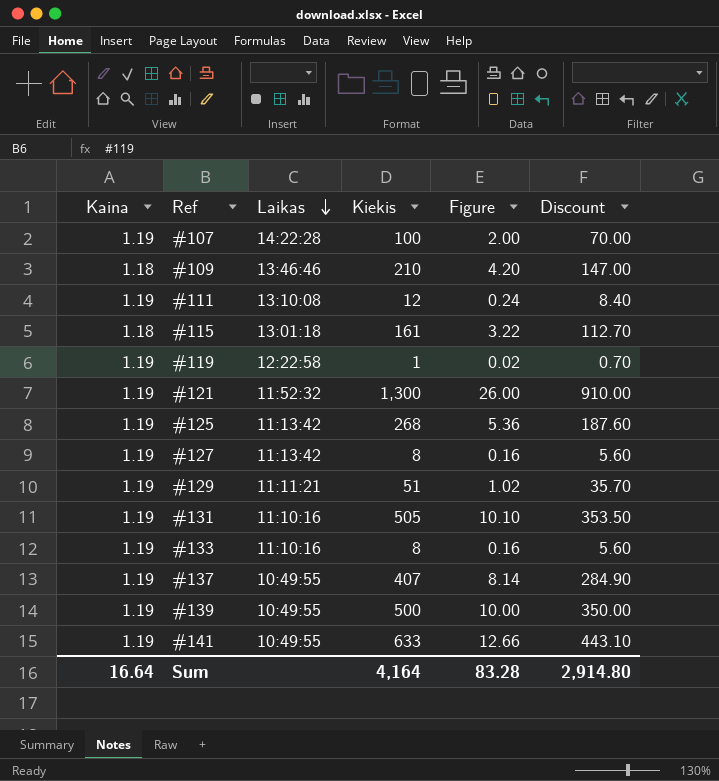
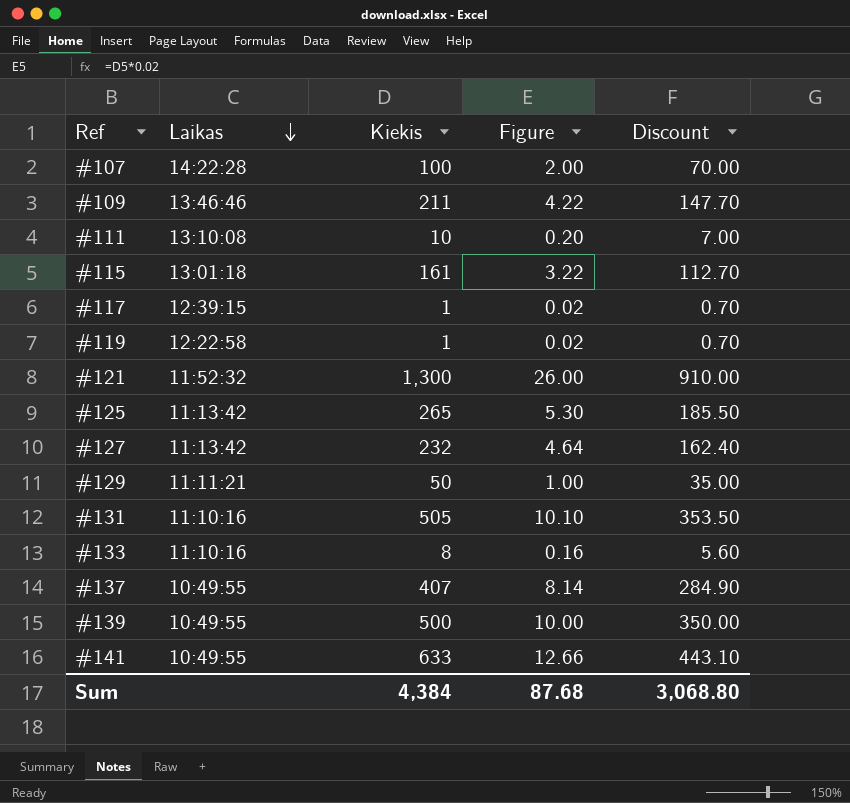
column Kaina | position: 1 -> none
#109 | Kiekis: 210 -> 211
#109 | Figure: 4.20 -> 4.22
#109 | Discount: 147.00 -> 147.70
#111 | Kiekis: 12 -> 10
#111 | Figure: 0.24 -> 0.20
#111 | Discount: 8.40 -> 7.00
row #117: none -> 12:39:15 | 1 | 0.02 | 0.70
#125 | Kiekis: 268 -> 265
#125 | Figure: 5.36 -> 5.30
#125 | Discount: 187.60 -> 185.50
#127 | Kiekis: 8 -> 232
#127 | Figure: 0.16 -> 4.64
#127 | Discount: 5.60 -> 162.40
#129 | Kiekis: 51 -> 50
#129 | Figure: 1.02 -> 1.00
#129 | Discount: 35.70 -> 35.00
Sum | Kiekis: 4,164 -> 4,384
Sum | Figure: 83.28 -> 87.68
Sum | Discount: 2,914.80 -> 3,068.80

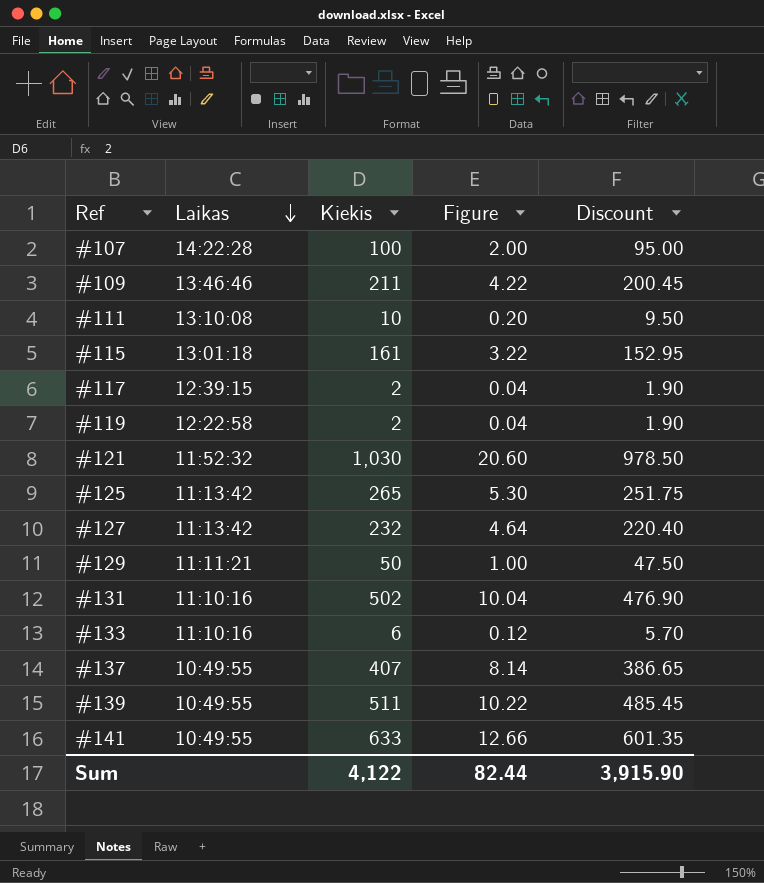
column Discount | formula: [Kiekis] * 0.7 -> [Kiekis] * 0.95
#117 | Kiekis: 1 -> 2
#117 | Figure: 0.02 -> 0.04
#119 | Kiekis: 1 -> 2
#119 | Figure: 0.02 -> 0.04
#121 | Kiekis: 1,300 -> 1,030
#121 | Figure: 26.00 -> 20.60
#131 | Kiekis: 505 -> 502
#131 | Figure: 10.10 -> 10.04
#133 | Kiekis: 8 -> 6
#133 | Figure: 0.16 -> 0.12
#139 | Kiekis: 500 -> 511
#139 | Figure: 10.00 -> 10.22
Sum | Kiekis: 4,384 -> 4,122
Sum | Figure: 87.68 -> 82.44
Sum | Discount: 3,068.80 -> 3,915.90

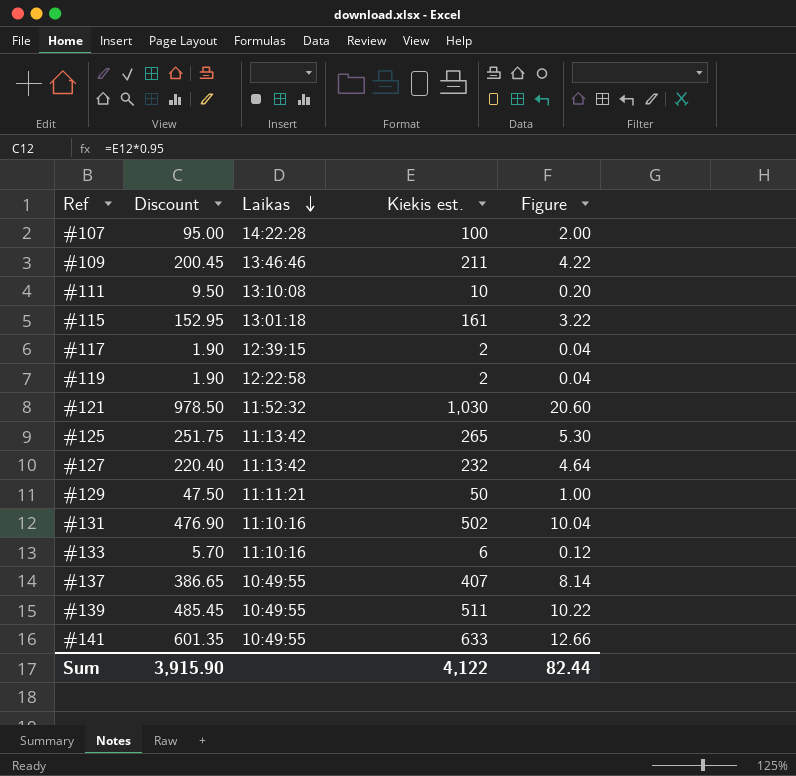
column Discount | position: 5 -> 2
column name: Kiekis -> Kiekis est.

